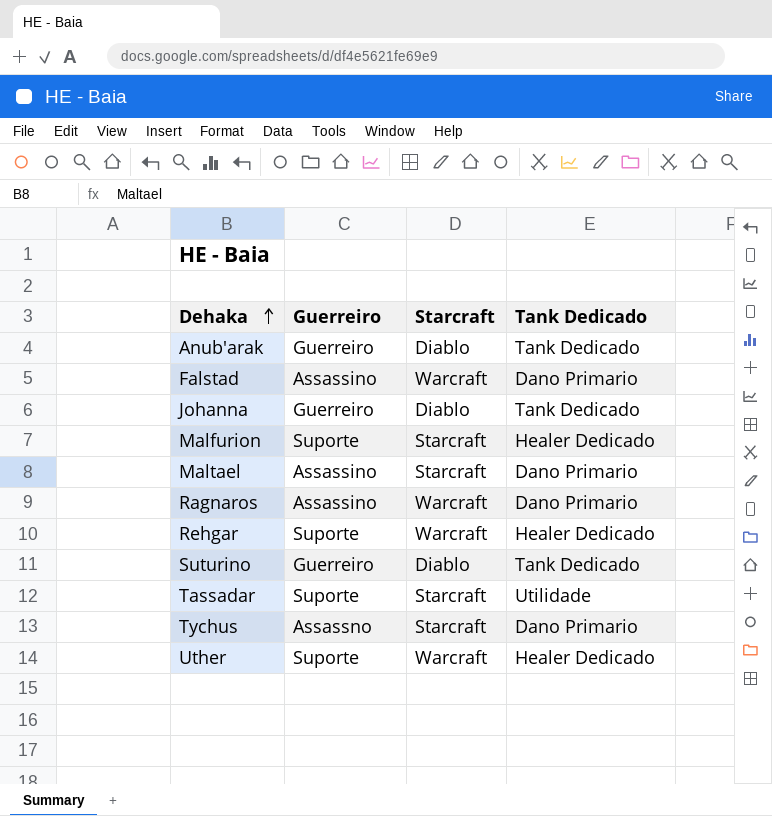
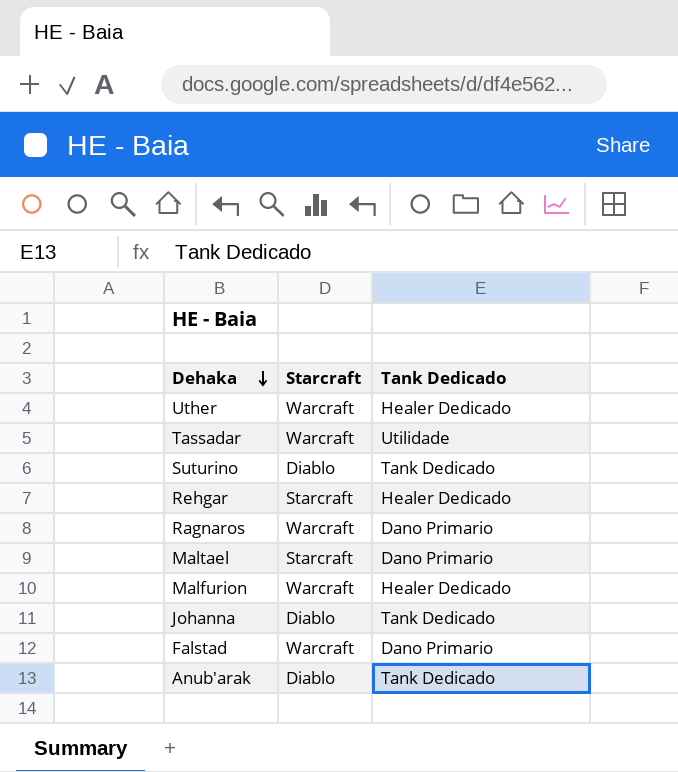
row order: Dehaka ascending -> Dehaka descending
column Guerreiro | position: 2 -> none
row Tychus: Assassno | Starcraft | Dano Primario -> none
Tassadar | Starcraft: Starcraft -> Warcraft
Rehgar | Starcraft: Warcraft -> Starcraft
Malfurion | Starcraft: Starcraft -> Warcraft

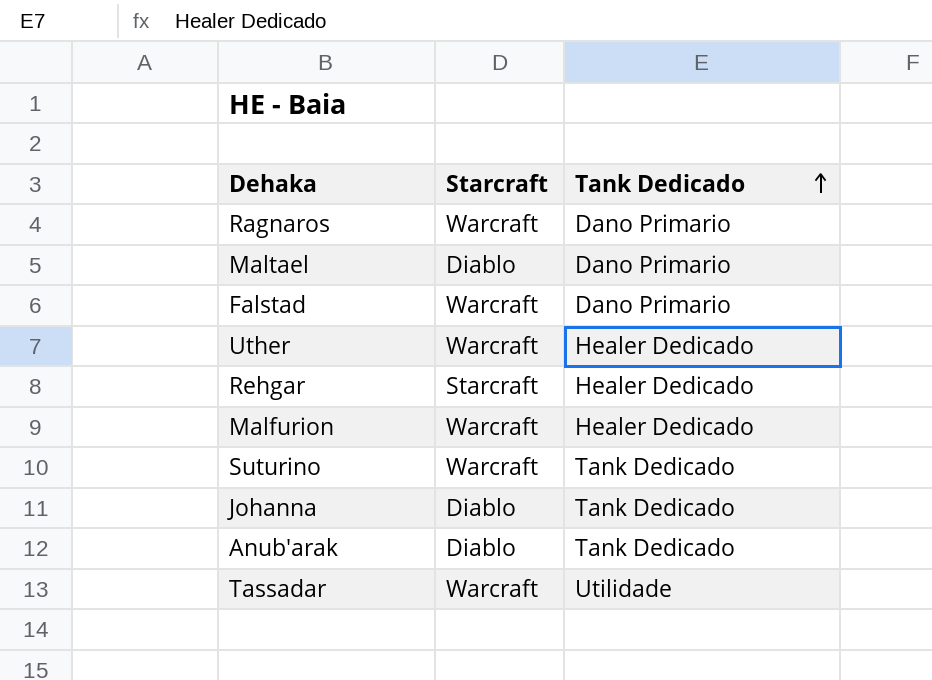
row order: Dehaka descending -> Tank Dedicado ascending
Maltael | Starcraft: Starcraft -> Diablo
Suturino | Starcraft: Diablo -> Warcraft

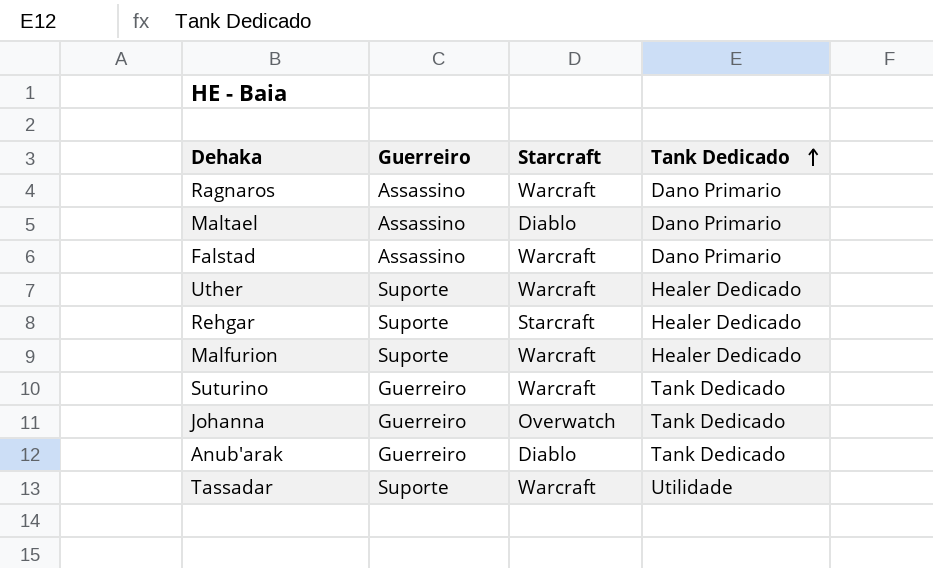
column Guerreiro | position: none -> 2
Johanna | Starcraft: Diablo -> Overwatch

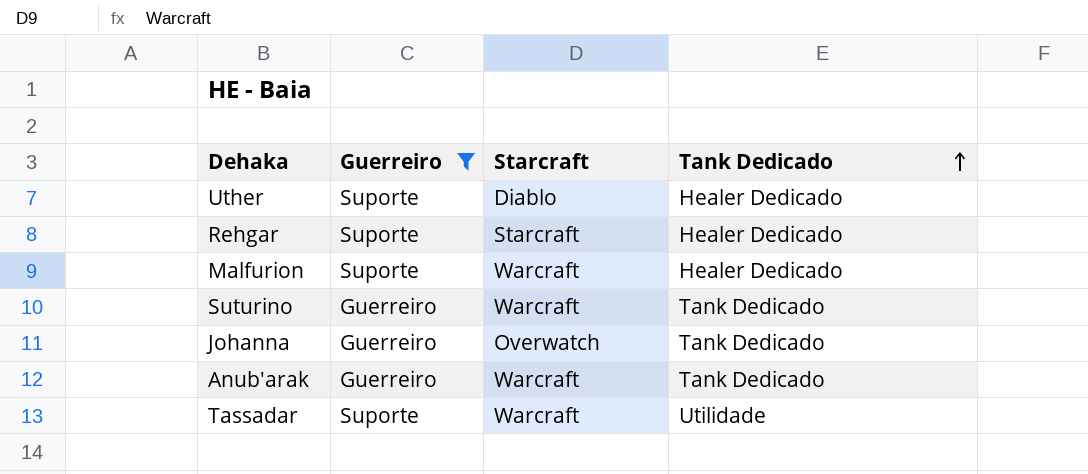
filter: none -> Guerreiro != Assassino
Uther | Starcraft: Warcraft -> Diablo
Anub'arak | Starcraft: Diablo -> Warcraft

